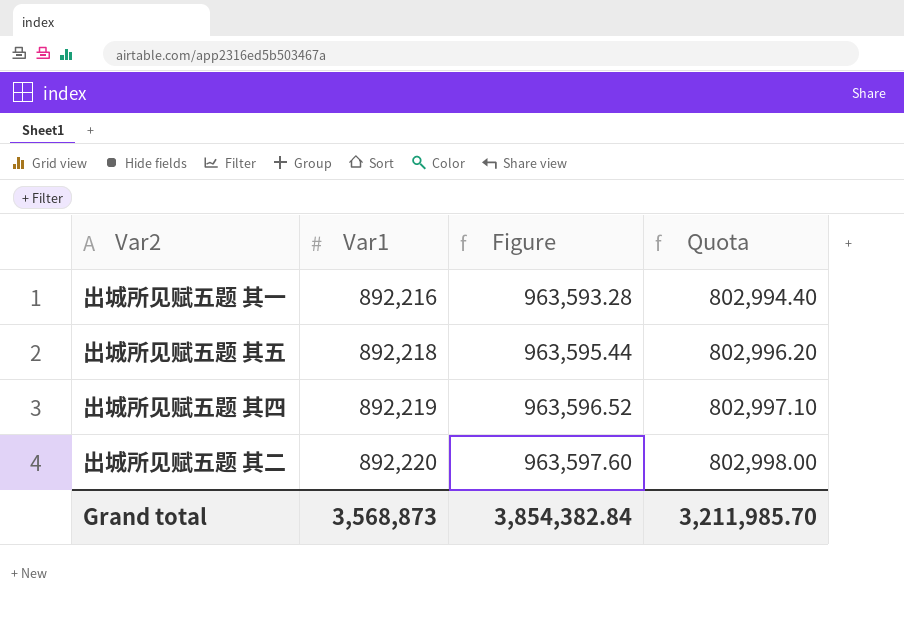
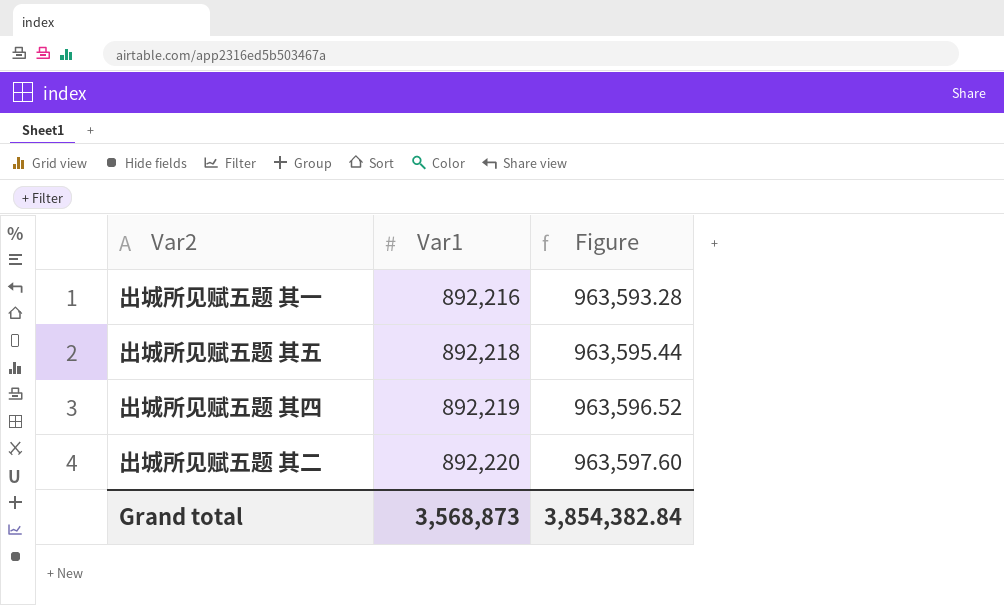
column Quota | formula: [Var1] * 0.9 -> none

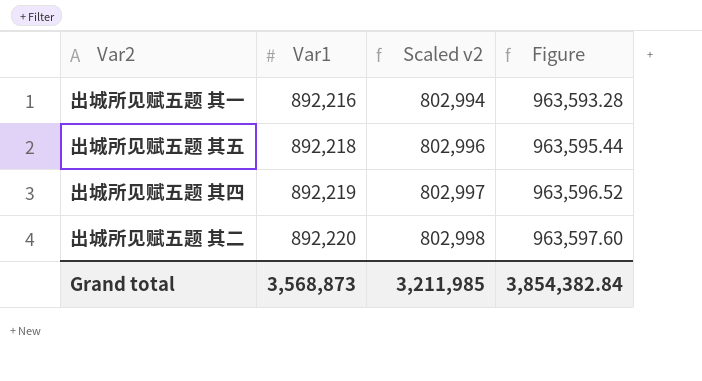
column Scaled v2 | formula: none -> [Var1] * 0.9

